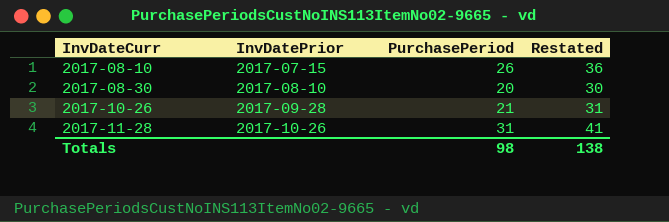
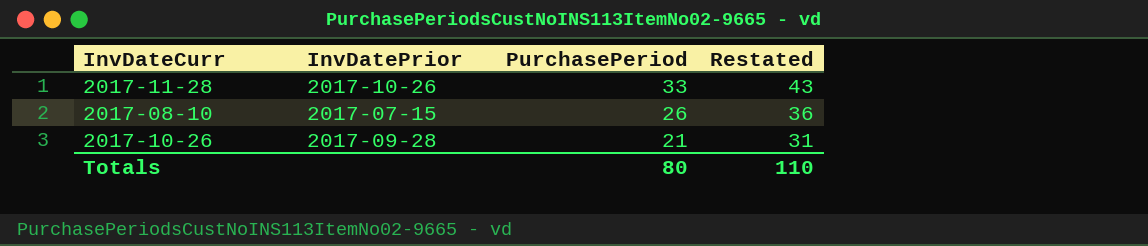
row order: InvDateCurr ascending -> PurchasePeriod descending
row 2017-08-30: 2017-08-10 | 20 | 30 -> none
2017-11-28 | PurchasePeriod: 31 -> 33
2017-11-28 | Restated: 41 -> 43
Totals | PurchasePeriod: 98 -> 80
Totals | Restated: 138 -> 110

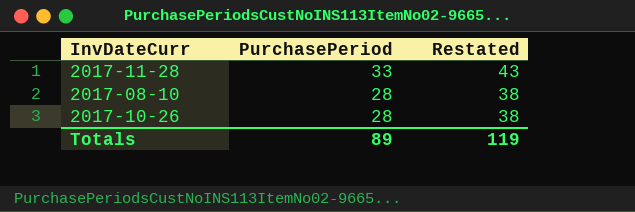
column InvDatePrior | position: 2 -> none
2017-08-10 | PurchasePeriod: 26 -> 28
2017-08-10 | Restated: 36 -> 38
2017-10-26 | PurchasePeriod: 21 -> 28
2017-10-26 | Restated: 31 -> 38
Totals | PurchasePeriod: 80 -> 89
Totals | Restated: 110 -> 119

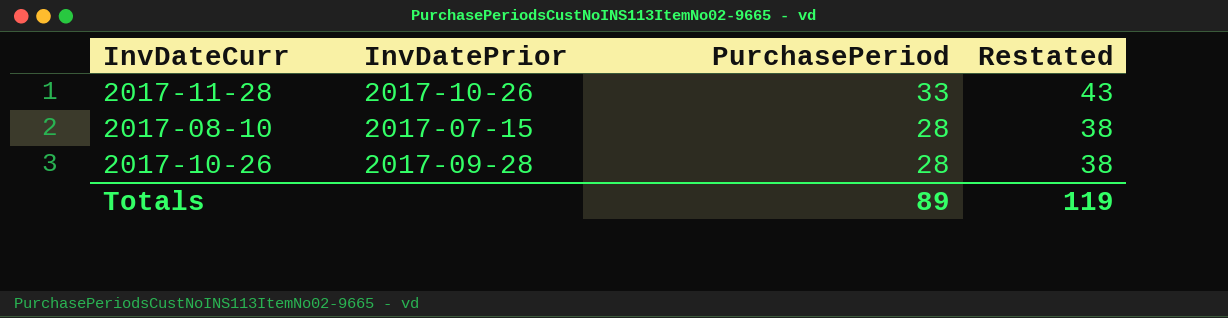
column InvDatePrior | position: none -> 2

